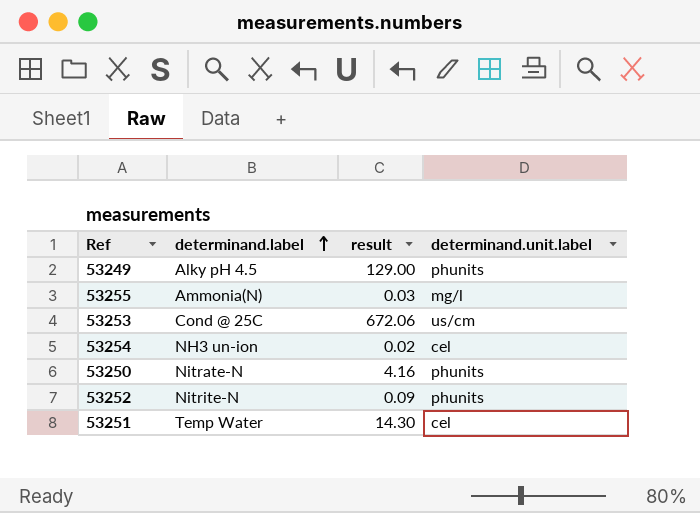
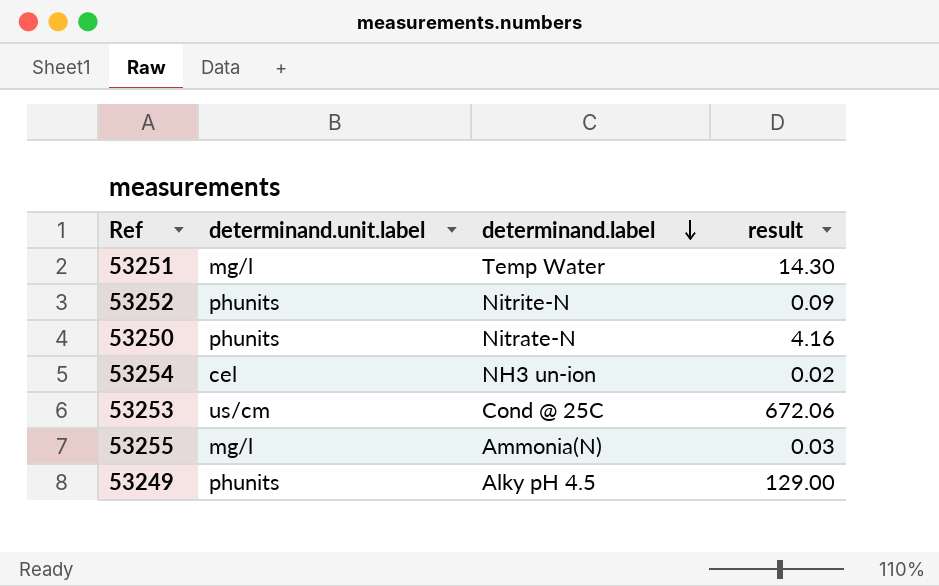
row order: determinand.label ascending -> determinand.label descending
column determinand.unit.label | position: 4 -> 2
53251 | determinand.unit.label: cel -> mg/l

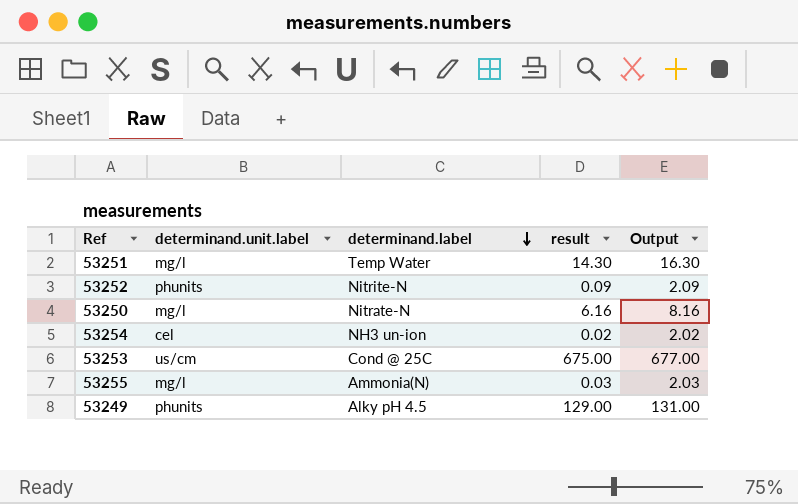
column Output | formula: none -> [result] + 2
53250 | determinand.unit.label: phunits -> mg/l
53250 | result: 4.16 -> 6.16
53253 | result: 672.06 -> 675.00

